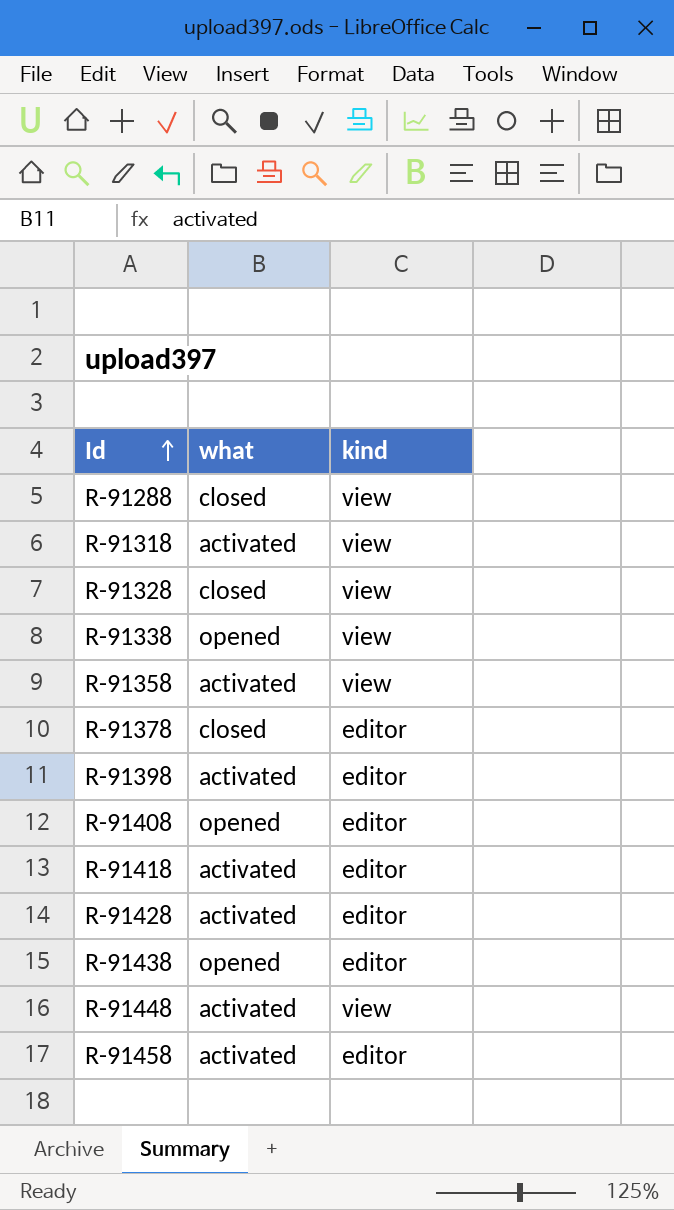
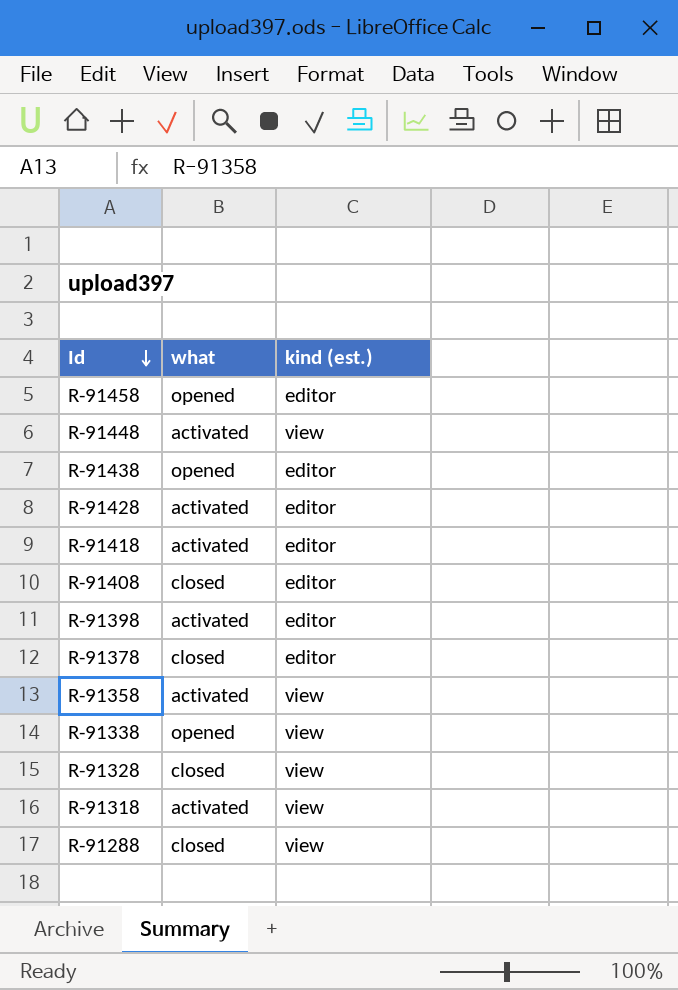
row order: Id ascending -> Id descending
column name: kind -> kind (est.)
R-91458 | what: activated -> opened
R-91408 | what: opened -> closed

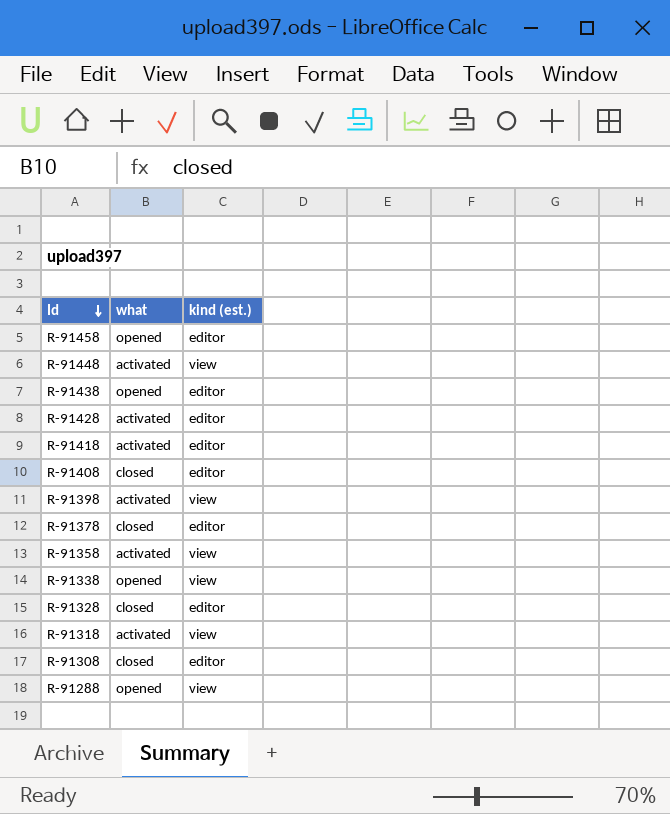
R-91398 | kind (est.): editor -> view
R-91328 | kind (est.): view -> editor
row R-91308: none -> closed | editor
R-91288 | what: closed -> opened

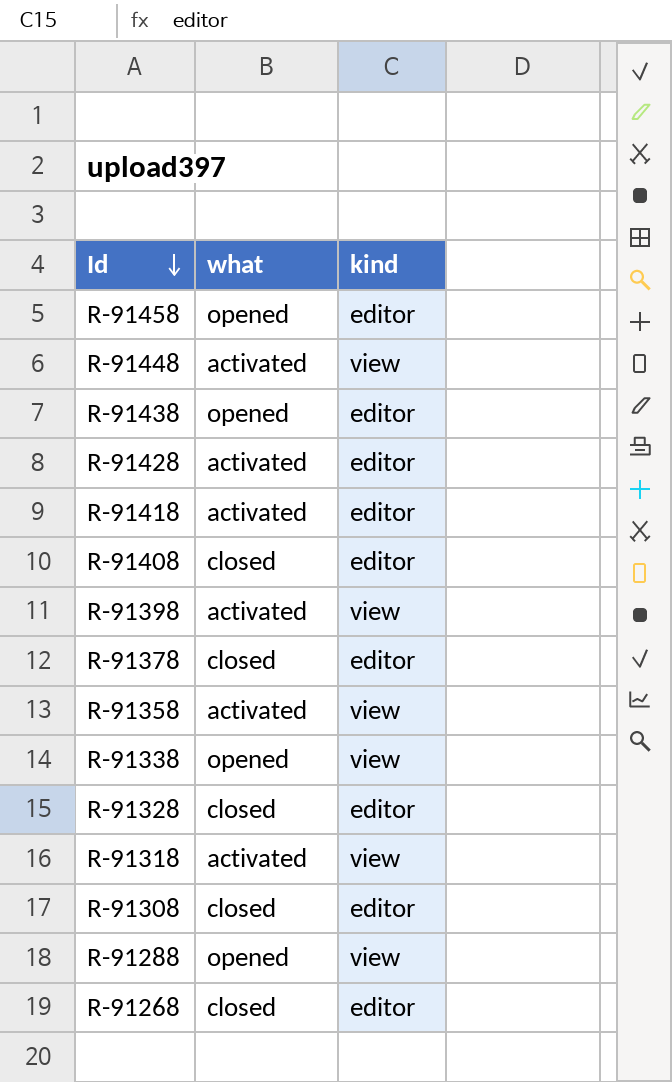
column name: kind (est.) -> kind
row R-91268: none -> closed | editor

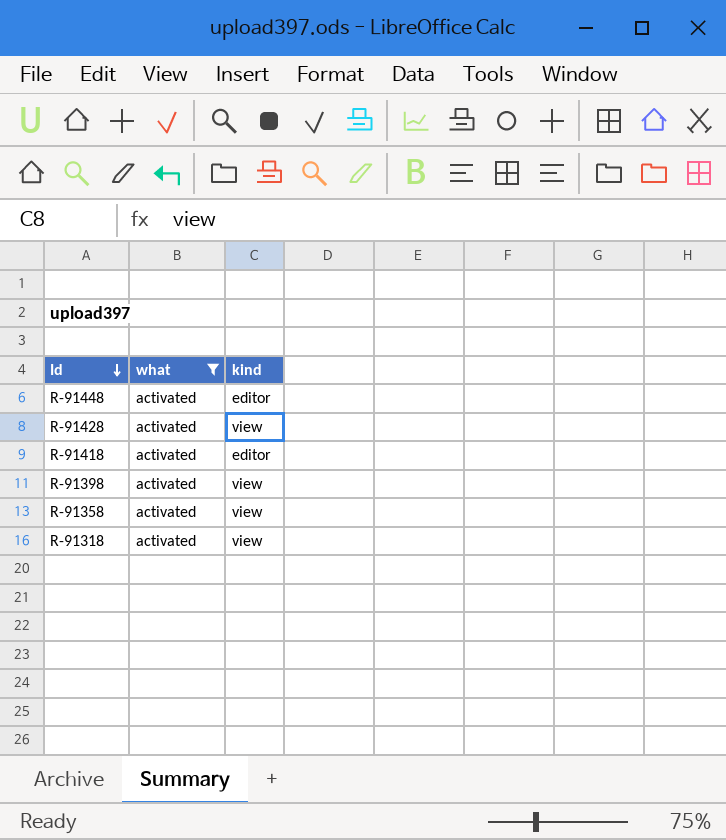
filter: none -> what = activated
R-91448 | kind: view -> editor
R-91428 | kind: editor -> view

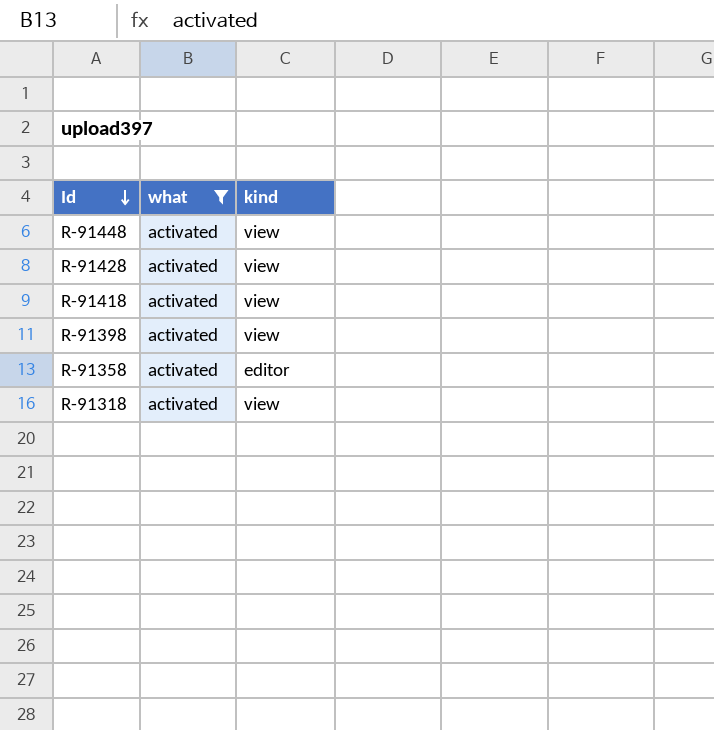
R-91448 | kind: editor -> view
R-91418 | kind: editor -> view
R-91358 | kind: view -> editor

